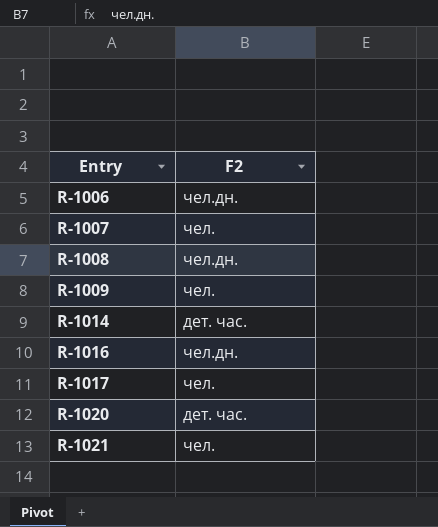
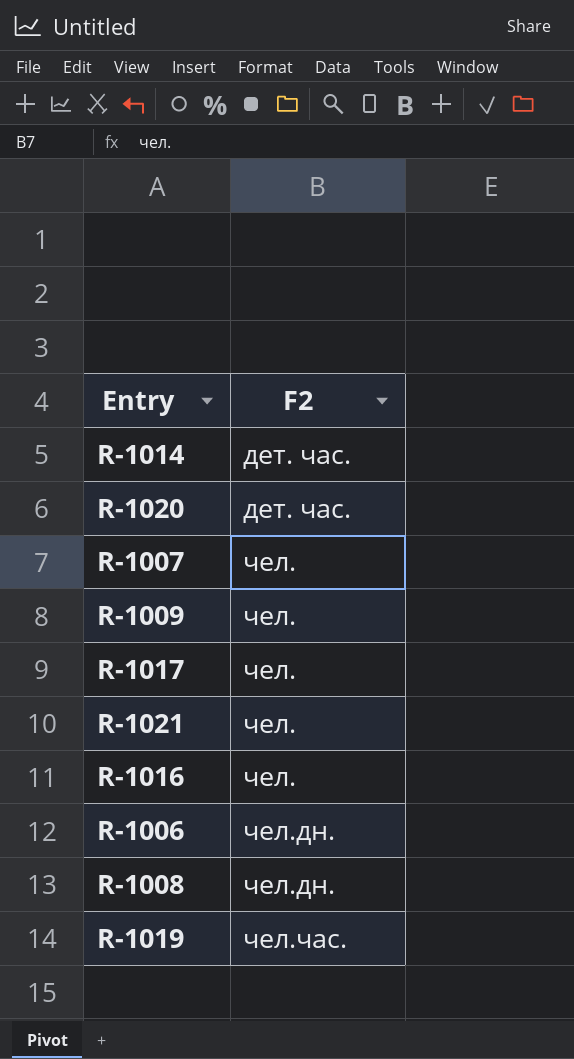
row order: Entry ascending -> F2 ascending
R-1016 | F2: чел.дн. -> чел.
row R-1019: none -> чел.час.

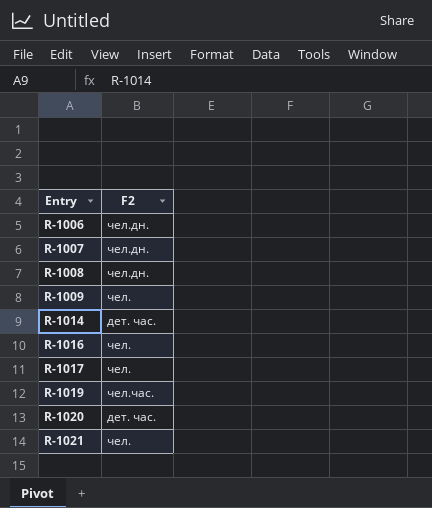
row order: F2 ascending -> Entry ascending
R-1007 | F2: чел. -> чел.дн.

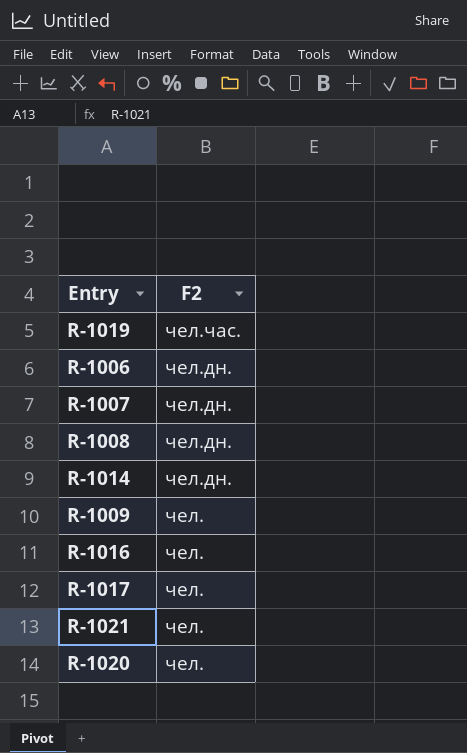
row order: Entry ascending -> F2 descending
R-1014 | F2: дет. час. -> чел.дн.
R-1020 | F2: дет. час. -> чел.

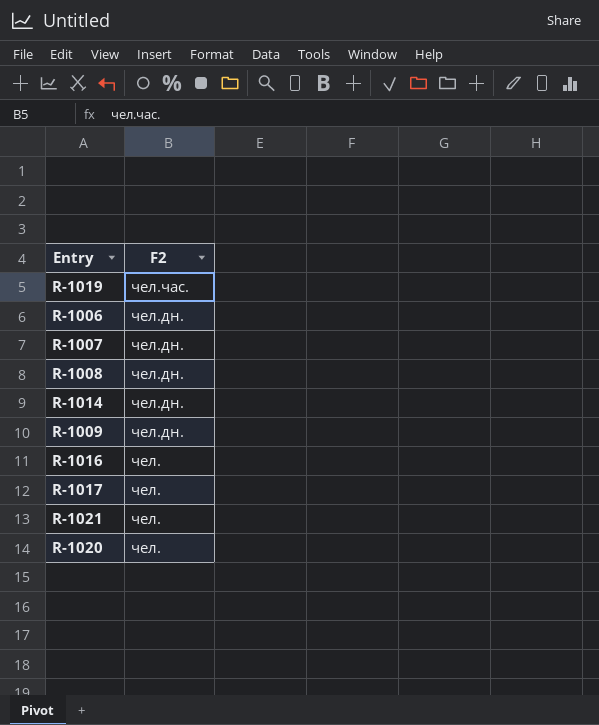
R-1009 | F2: чел. -> чел.дн.

